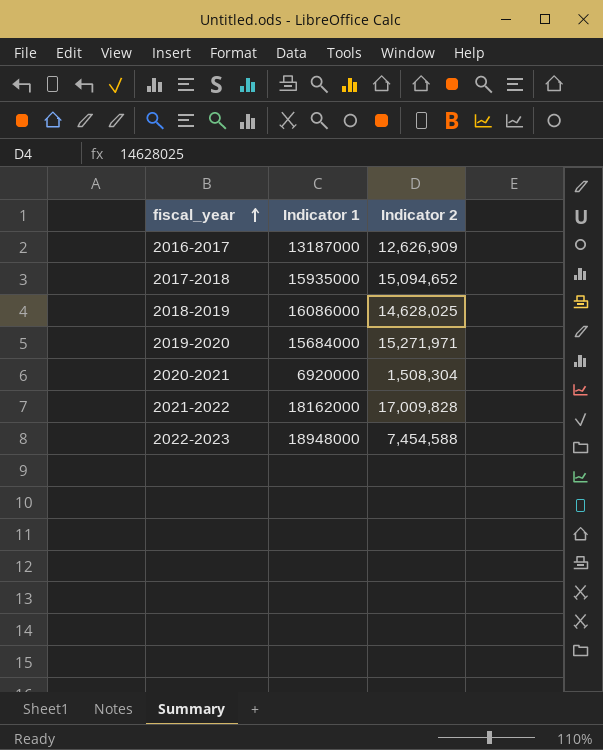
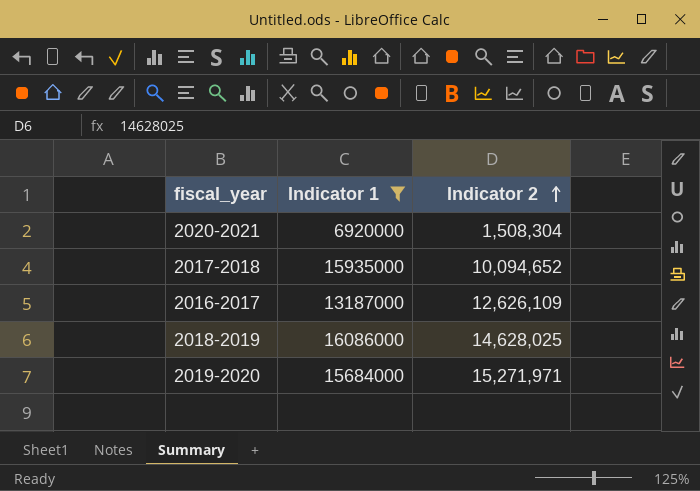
filter: none -> Indicator 1 <= 16086000
row order: fiscal_year ascending -> Indicator 2 ascending
2017-2018 | Indicator 2: 15,094,652 -> 10,094,652
2016-2017 | Indicator 2: 12,626,909 -> 12,626,109

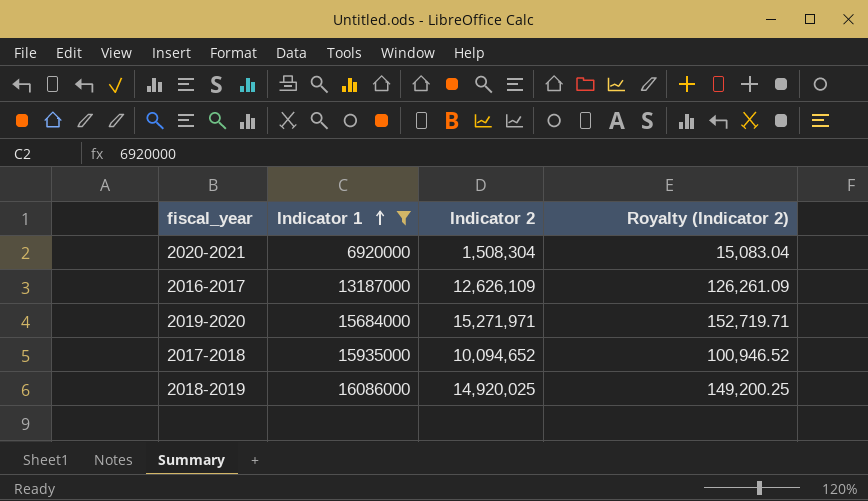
row order: Indicator 2 ascending -> Indicator 1 ascending
column Royalty (Indicator 2) | formula: none -> [Indicator 2] * 0.01
2018-2019 | Indicator 2: 14,628,025 -> 14,920,025

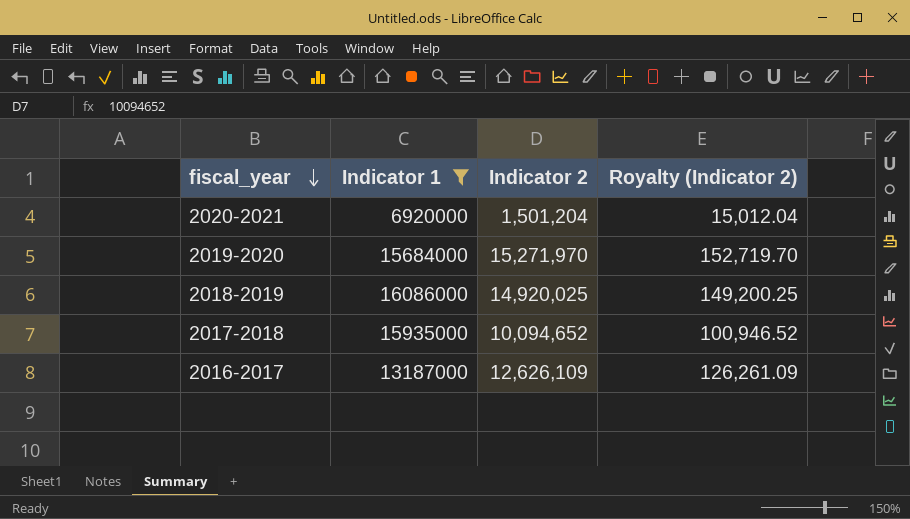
row order: Indicator 1 ascending -> fiscal_year descending
2020-2021 | Indicator 2: 1,508,304 -> 1,501,204
2020-2021 | Royalty (Indicator 2): 15,083.04 -> 15,012.04
2019-2020 | Indicator 2: 15,271,971 -> 15,271,970
2019-2020 | Royalty (Indicator 2): 152,719.71 -> 152,719.70

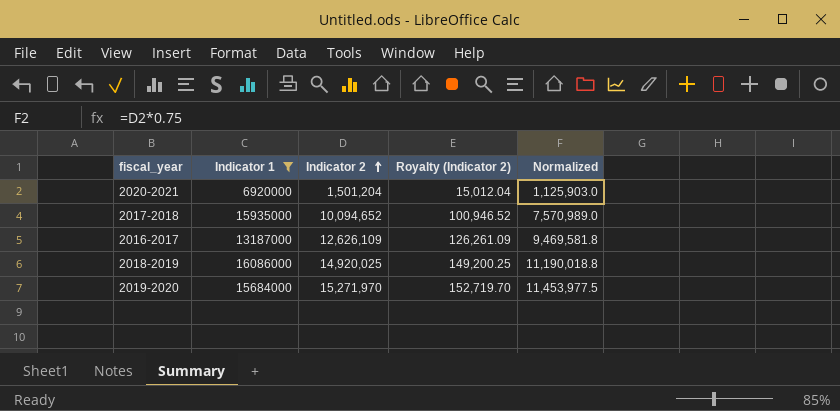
row order: fiscal_year descending -> Indicator 2 ascending
column Normalized | formula: none -> [Indicator 2] * 0.75

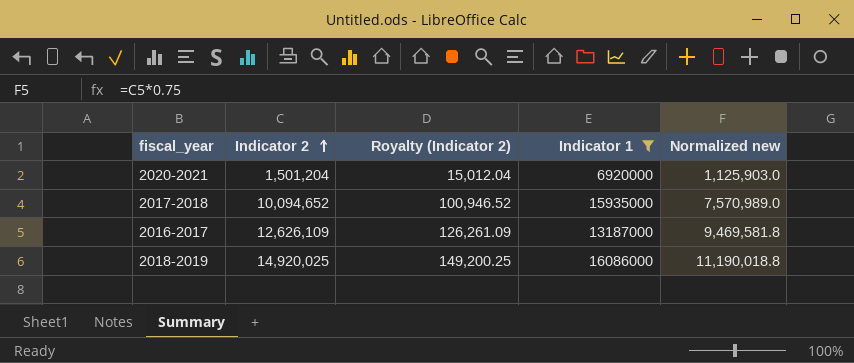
column Indicator 1 | position: 2 -> 4
column name: Normalized -> Normalized new
row 2019-2020: 15684000 | 15,271,970 | 152,719.70 | 11,453,977.5 -> none

